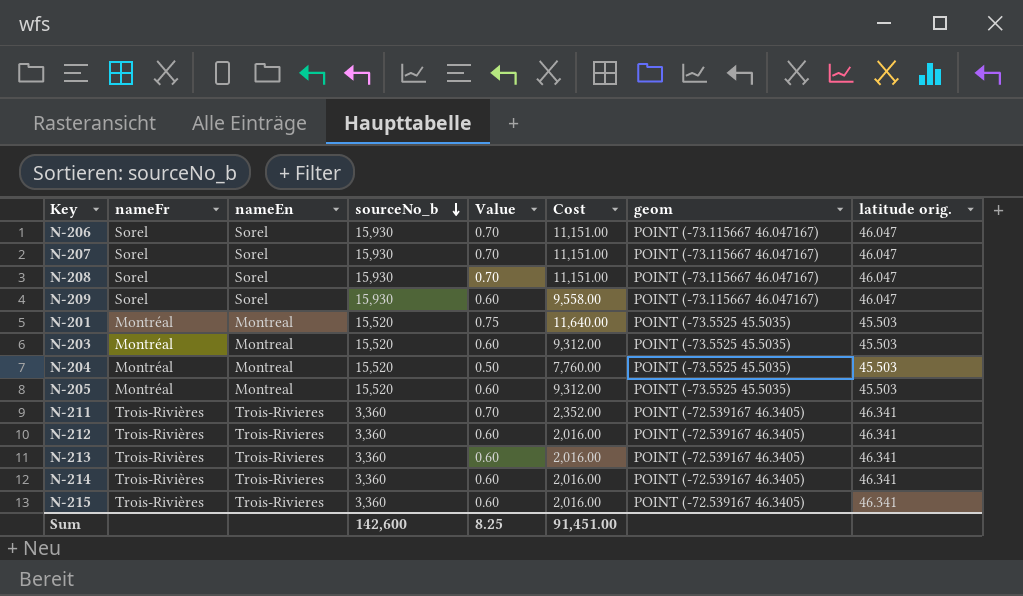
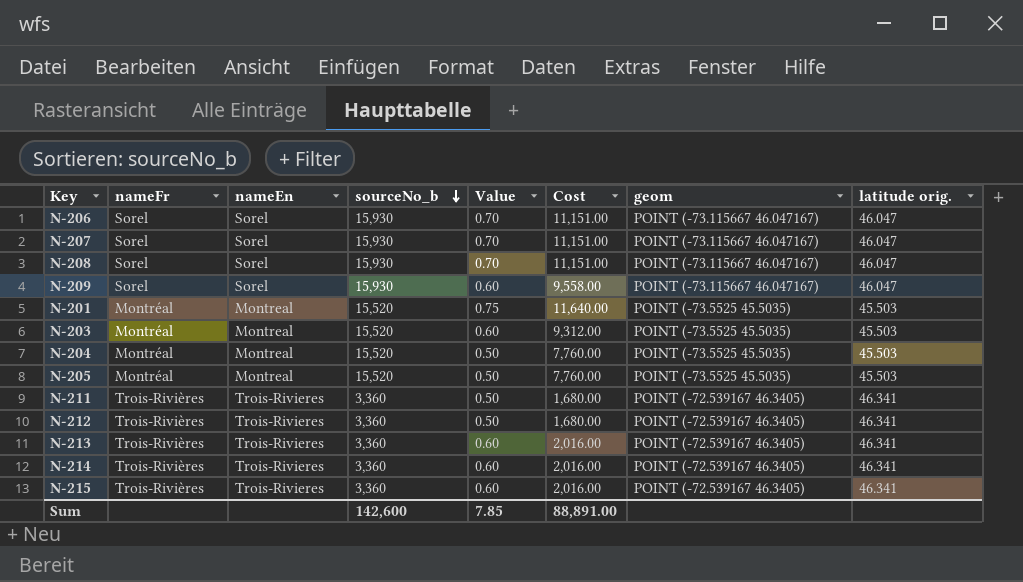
N-205 | Value: 0.60 -> 0.50
N-205 | Cost: 9,312.00 -> 7,760.00
N-211 | Value: 0.70 -> 0.50
N-211 | Cost: 2,352.00 -> 1,680.00
N-212 | Value: 0.60 -> 0.50
N-212 | Cost: 2,016.00 -> 1,680.00
Sum | Value: 8.25 -> 7.85
Sum | Cost: 91,451.00 -> 88,891.00

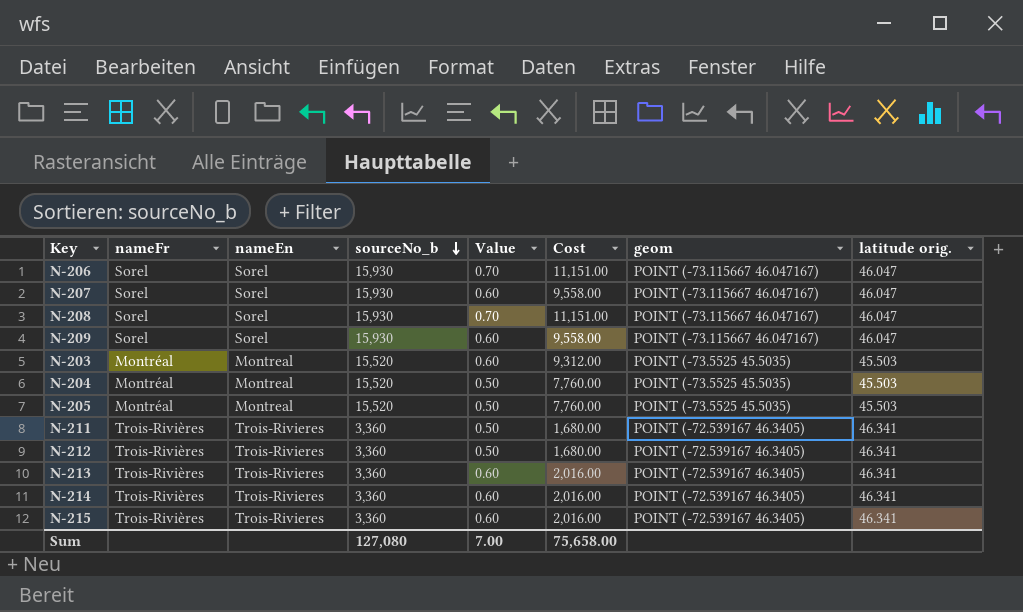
row N-201: Montréal | Montreal | 15,520 | 0.75 | 11,640.00 | POINT (-73.5525 45.5035) | 45.503 -> none
N-207 | Value: 0.70 -> 0.60
N-207 | Cost: 11,151.00 -> 9,558.00
Sum | sourceNo_b: 142,600 -> 127,080
Sum | Value: 7.85 -> 7.00
Sum | Cost: 88,891.00 -> 75,658.00

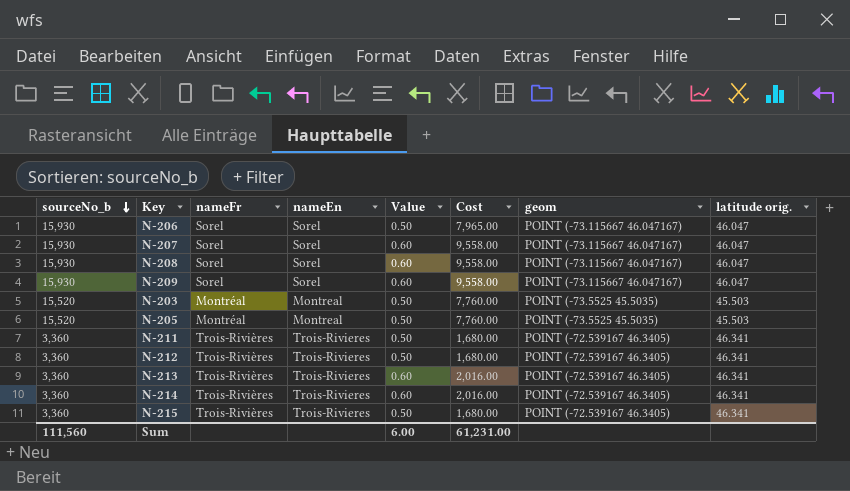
column sourceNo_b | position: 4 -> 1
row N-204: Montréal | Montreal | 15,520 | 0.50 | 7,760.00 | POINT (-73.5525 45.5035) | 45.503 -> none
N-206 | Value: 0.70 -> 0.50
N-206 | Cost: 11,151.00 -> 7,965.00
N-208 | Value: 0.70 -> 0.60
N-208 | Cost: 11,151.00 -> 9,558.00
N-203 | Value: 0.60 -> 0.50
N-203 | Cost: 9,312.00 -> 7,760.00
N-215 | Value: 0.60 -> 0.50
N-215 | Cost: 2,016.00 -> 1,680.00
Sum | sourceNo_b: 127,080 -> 111,560
Sum | Value: 7.00 -> 6.00
Sum | Cost: 75,658.00 -> 61,231.00

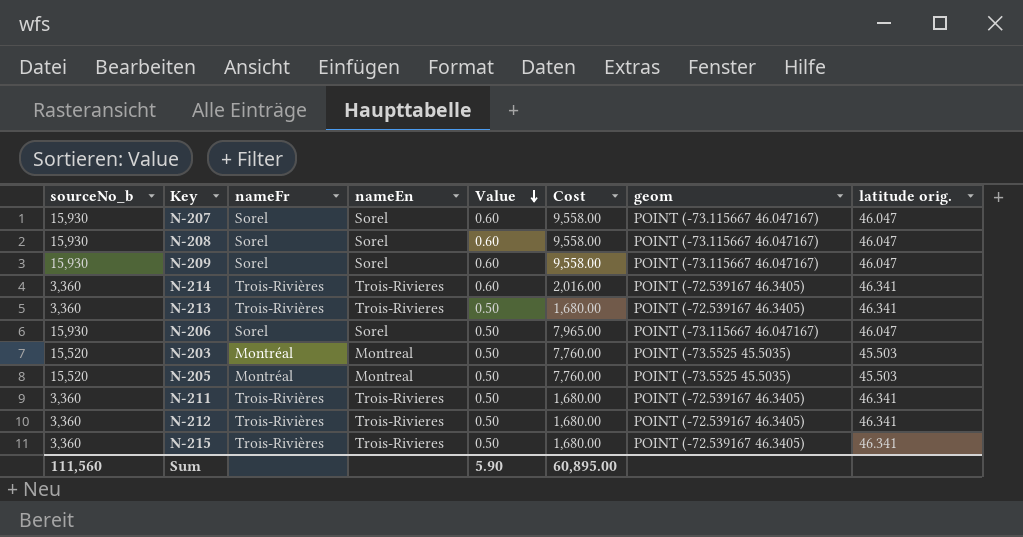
row order: sourceNo_b descending -> Value descending
N-213 | Value: 0.60 -> 0.50
N-213 | Cost: 2,016.00 -> 1,680.00
Sum | Value: 6.00 -> 5.90
Sum | Cost: 61,231.00 -> 60,895.00

